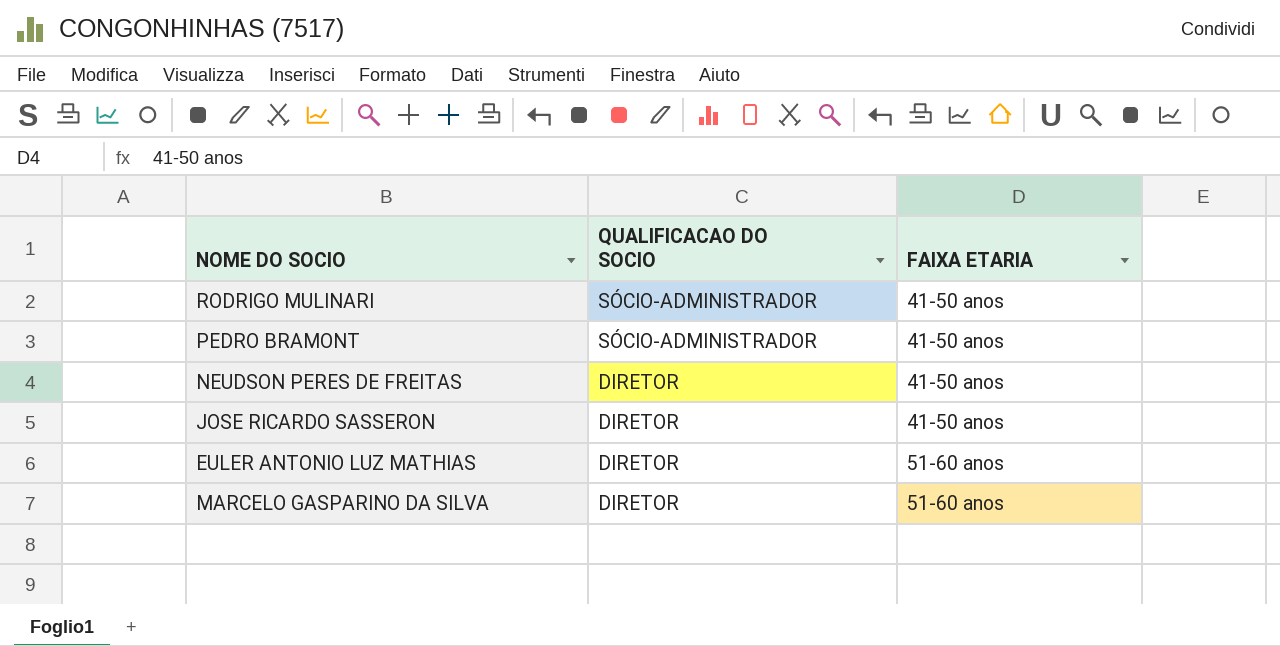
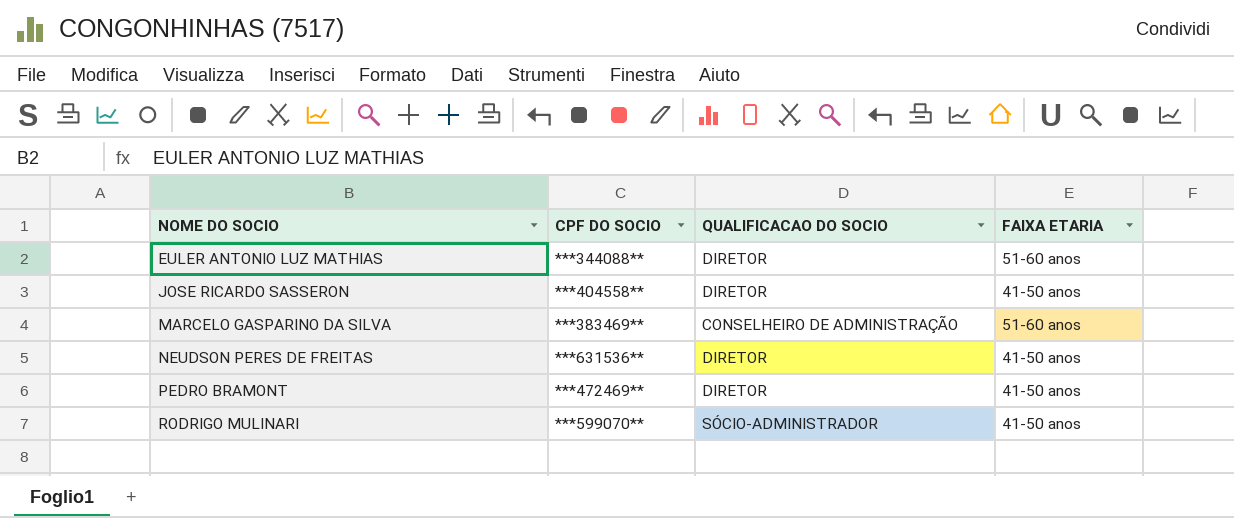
row order: QUALIFICACAO DO SOCIO descending -> NOME DO SOCIO ascending
column CPF DO SOCIO | position: none -> 2
MARCELO GASPARINO DA SILVA | QUALIFICACAO DO SOCIO: DIRETOR -> CONSELHEIRO DE ADMINISTRAÇÃO
PEDRO BRAMONT | QUALIFICACAO DO SOCIO: SÓCIO-ADMINISTRADOR -> DIRETOR

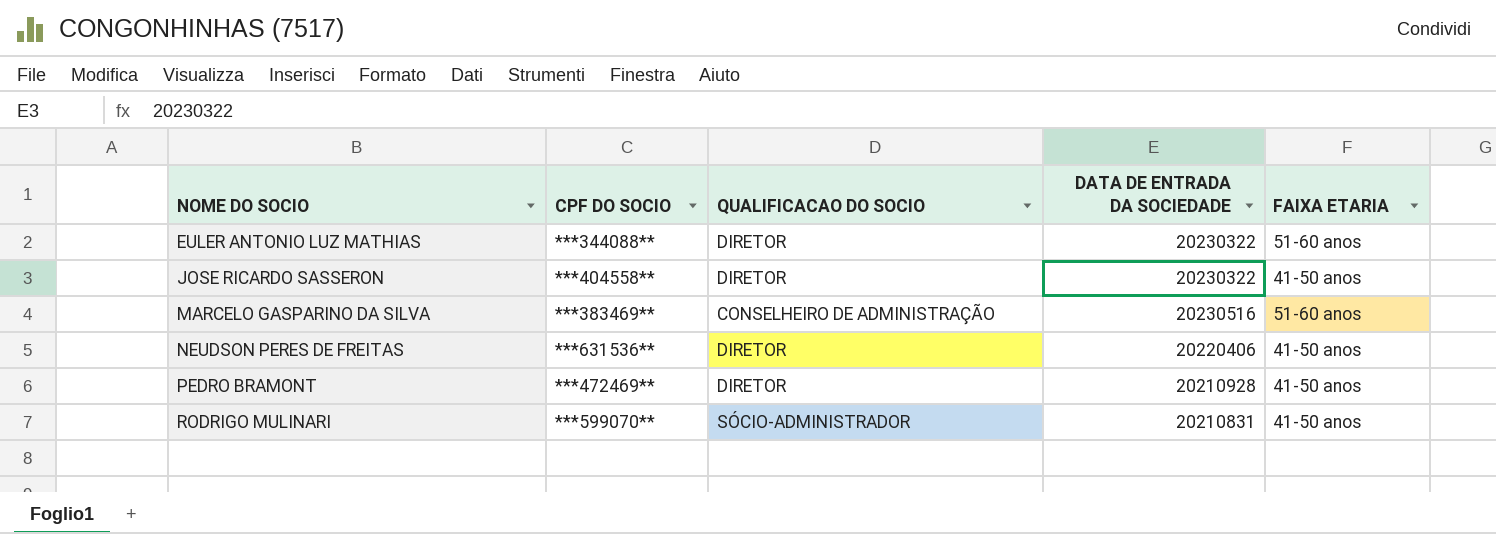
column DATA DE ENTRADA DA SOCIEDADE | position: none -> 4

